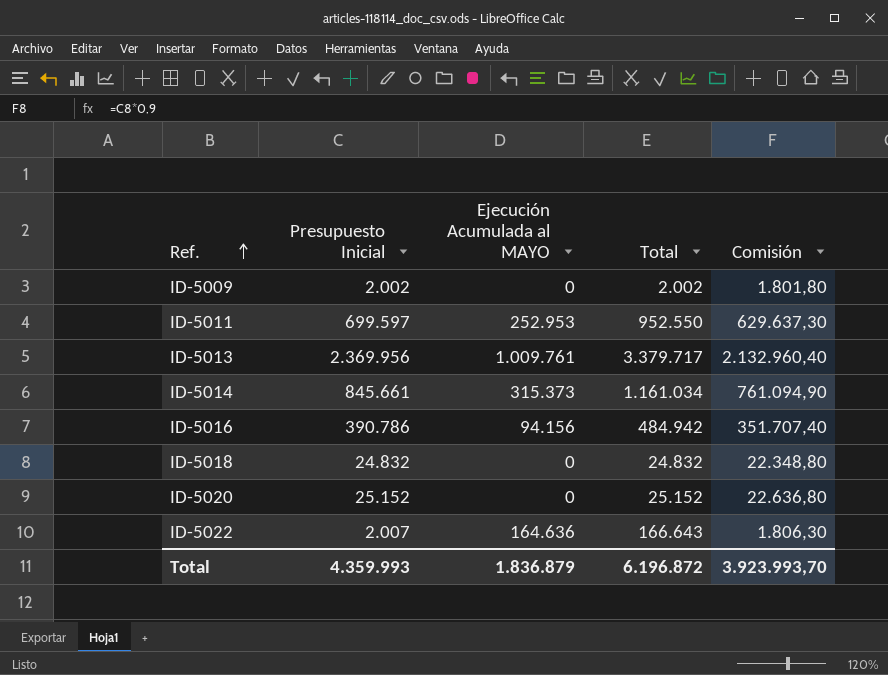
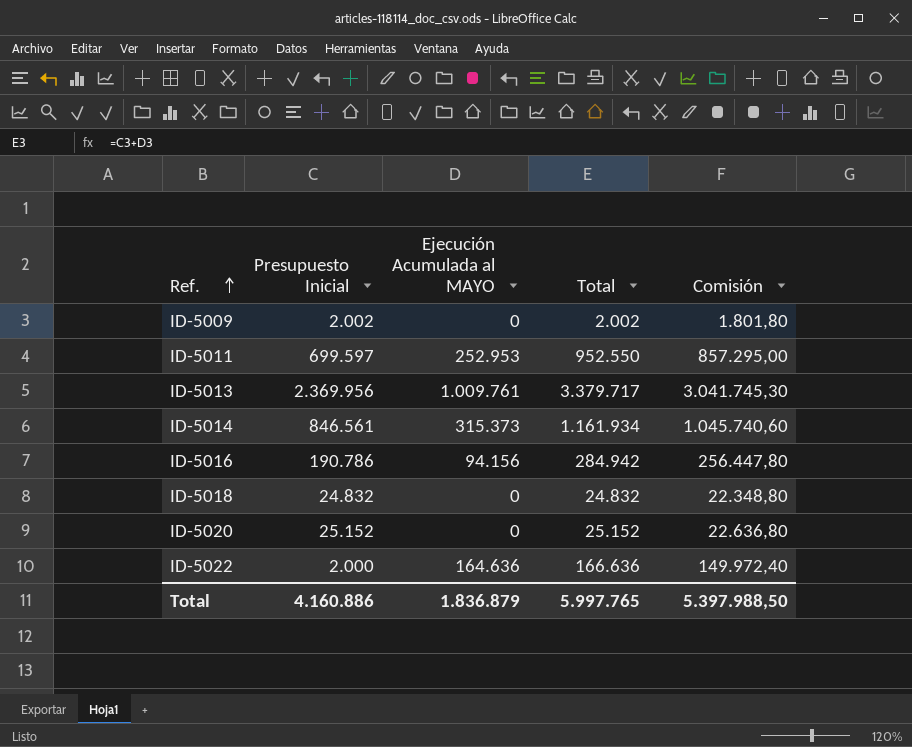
column Comisión | formula: [Presupuesto Inicial] * 0,9 -> [Total] * 0,9
ID-5014 | Presupuesto Inicial: 845.661 -> 846.561
ID-5014 | Total: 1.161.034 -> 1.161.934
ID-5016 | Presupuesto Inicial: 390.786 -> 190.786
ID-5016 | Total: 484.942 -> 284.942
ID-5022 | Presupuesto Inicial: 2.007 -> 2.000
ID-5022 | Total: 166.643 -> 166.636
Total | Presupuesto Inicial: 4.359.993 -> 4.160.886
Total | Total: 6.196.872 -> 5.997.765
Total | Comisión: 3.923.993,70 -> 5.397.988,50

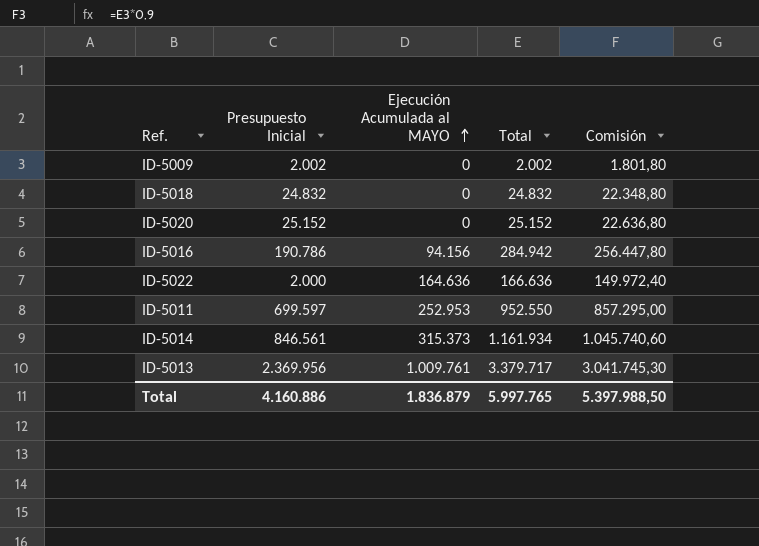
row order: Ref. ascending -> Ejecución Acumulada al MAYO ascending

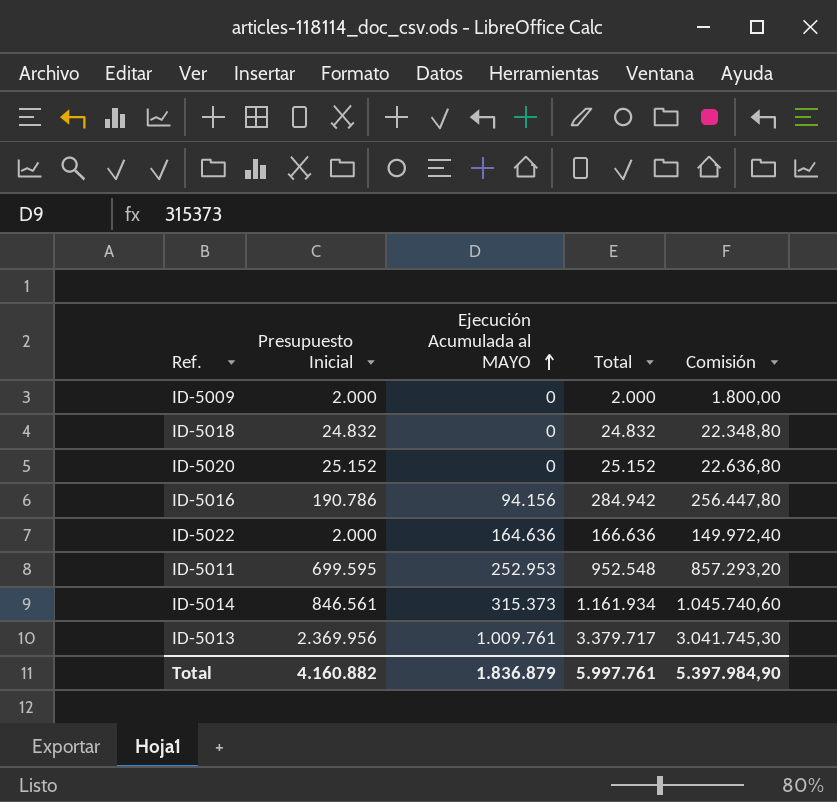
ID-5009 | Presupuesto Inicial: 2.002 -> 2.000
ID-5009 | Total: 2.002 -> 2.000
ID-5009 | Comisión: 1.801,80 -> 1.800,00
ID-5011 | Presupuesto Inicial: 699.597 -> 699.595
ID-5011 | Total: 952.550 -> 952.548
ID-5011 | Comisión: 857.295,00 -> 857.293,20
Total | Presupuesto Inicial: 4.160.886 -> 4.160.882
Total | Total: 5.997.765 -> 5.997.761
Total | Comisión: 5.397.988,50 -> 5.397.984,90

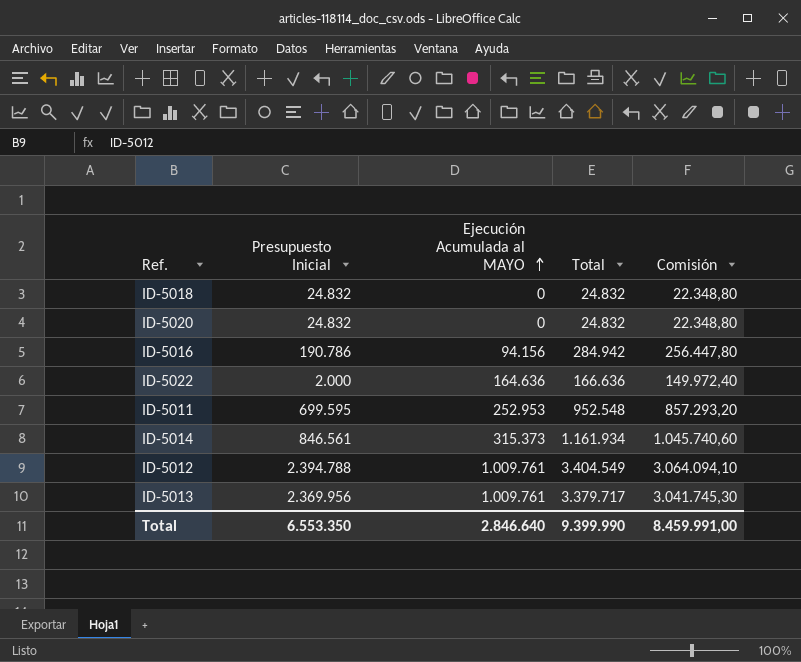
row ID-5009: 2.000 | 0 | 2.000 | 1.800,00 -> none
ID-5020 | Presupuesto Inicial: 25.152 -> 24.832
ID-5020 | Total: 25.152 -> 24.832
ID-5020 | Comisión: 22.636,80 -> 22.348,80
row ID-5012: none -> 2.394.788 | 1.009.761 | 3.404.549 | 3.064.094,10
Total | Presupuesto Inicial: 4.160.882 -> 6.553.350
Total | Ejecución Acumulada al MAYO: 1.836.879 -> 2.846.640
Total | Total: 5.997.761 -> 9.399.990
Total | Comisión: 5.397.984,90 -> 8.459.991,00

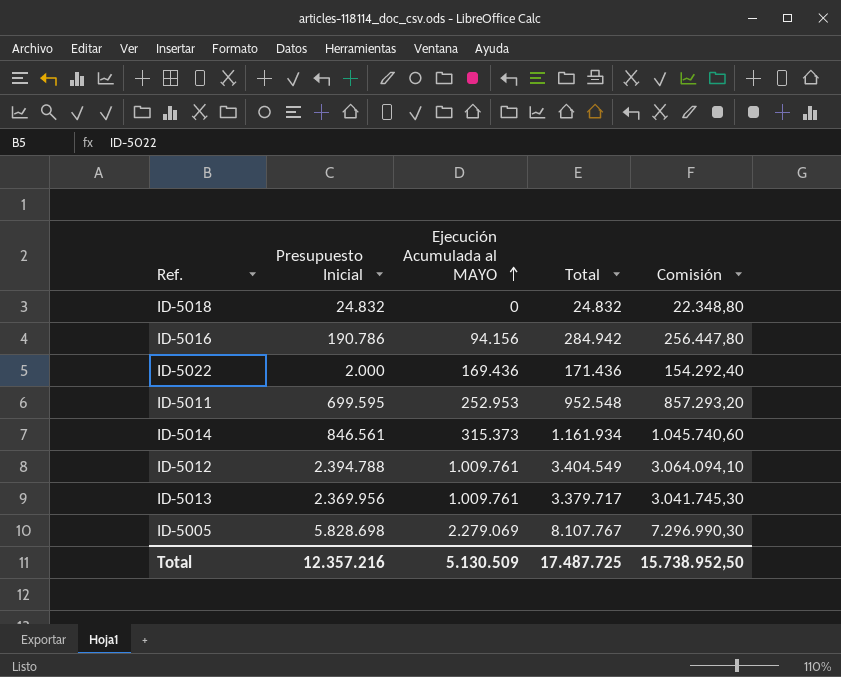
row ID-5020: 24.832 | 0 | 24.832 | 22.348,80 -> none
ID-5022 | Ejecución Acumulada al MAYO: 164.636 -> 169.436
ID-5022 | Total: 166.636 -> 171.436
ID-5022 | Comisión: 149.972,40 -> 154.292,40
row ID-5005: none -> 5.828.698 | 2.279.069 | 8.107.767 | 7.296.990,30
Total | Presupuesto Inicial: 6.553.350 -> 12.357.216
Total | Ejecución Acumulada al MAYO: 2.846.640 -> 5.130.509
Total | Total: 9.399.990 -> 17.487.725
Total | Comisión: 8.459.991,00 -> 15.738.952,50

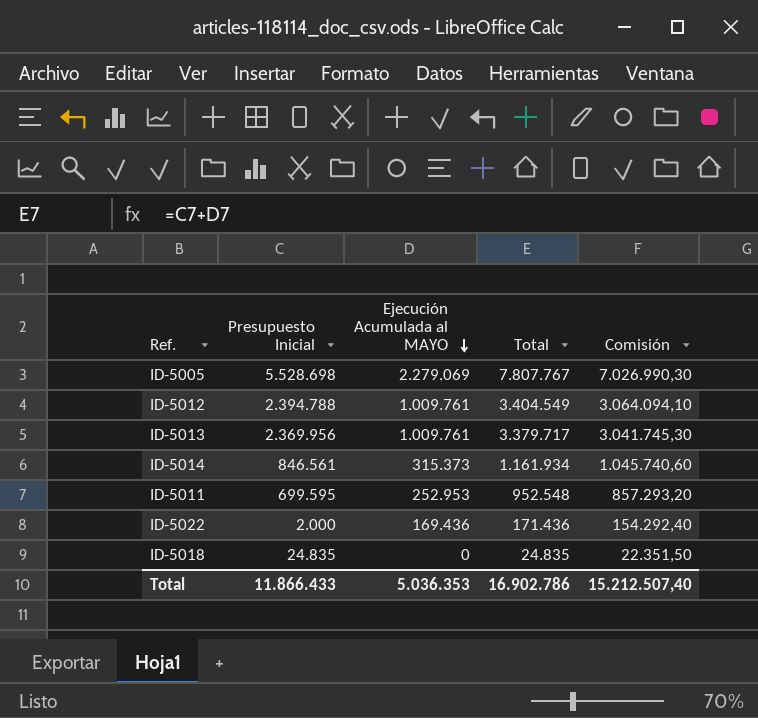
row order: Ejecución Acumulada al MAYO ascending -> Ejecución Acumulada al MAYO descending
row ID-5016: 190.786 | 94.156 | 284.942 | 256.447,80 -> none
ID-5005 | Presupuesto Inicial: 5.828.698 -> 5.528.698
ID-5005 | Total: 8.107.767 -> 7.807.767
ID-5005 | Comisión: 7.296.990,30 -> 7.026.990,30
ID-5018 | Presupuesto Inicial: 24.832 -> 24.835
ID-5018 | Total: 24.832 -> 24.835
ID-5018 | Comisión: 22.348,80 -> 22.351,50
Total | Presupuesto Inicial: 12.357.216 -> 11.866.433
Total | Ejecución Acumulada al MAYO: 5.130.509 -> 5.036.353
Total | Total: 17.487.725 -> 16.902.786
Total | Comisión: 15.738.952,50 -> 15.212.507,40

